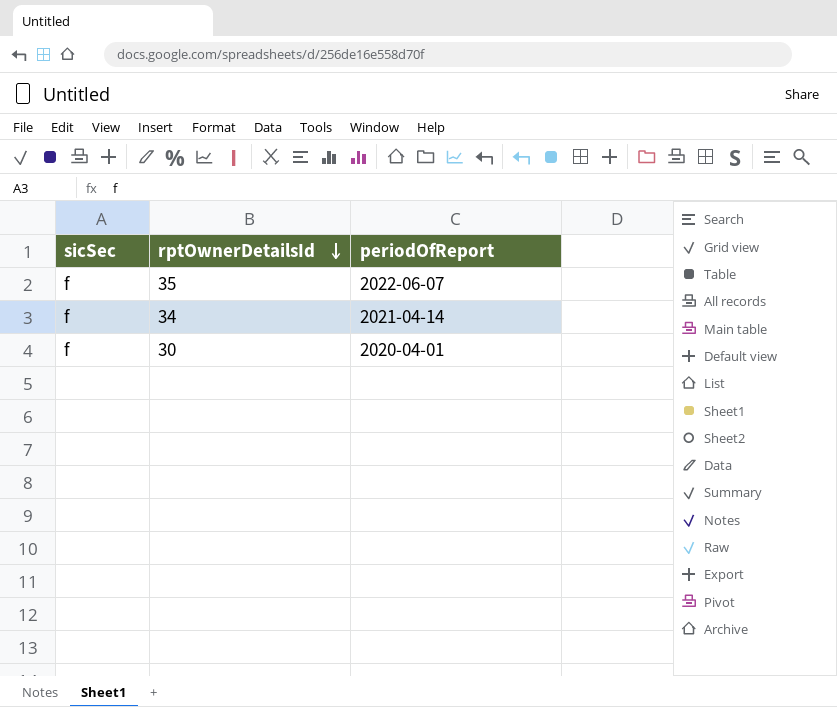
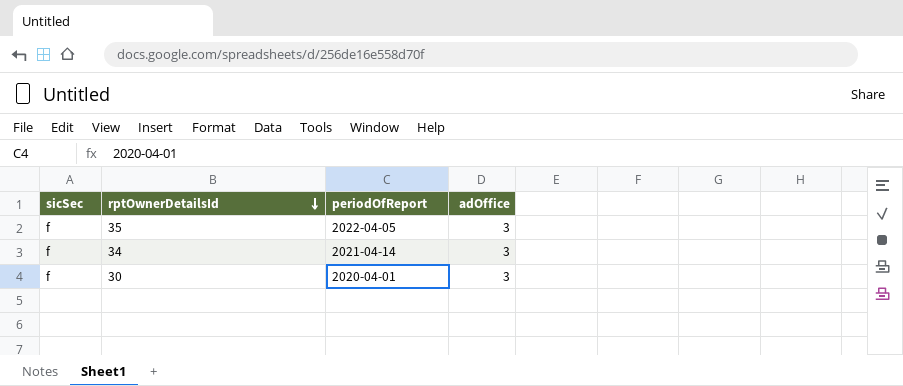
column adOffice | position: none -> 4
35 | periodOfReport: 2022-06-07 -> 2022-04-05

